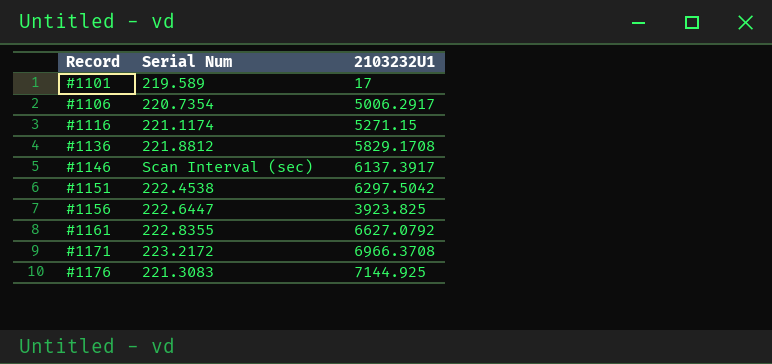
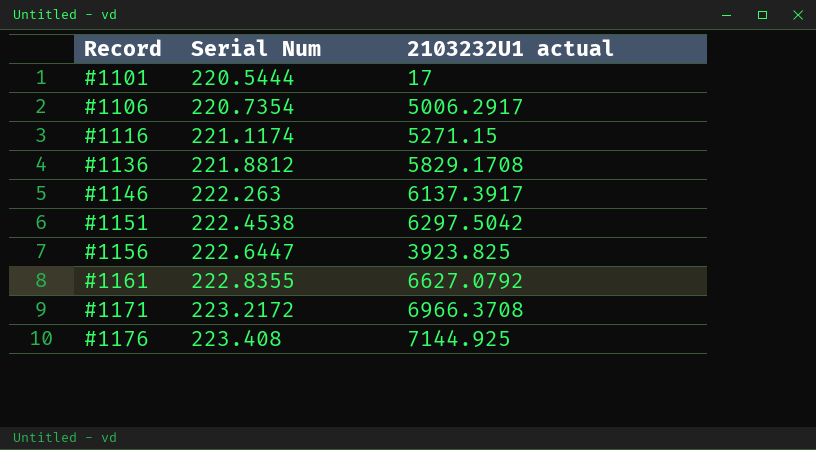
column name: 2103232U1 -> 2103232U1 actual
#1101 | Serial Num: 219.589 -> 220.5444
#1146 | Serial Num: Scan Interval (sec) -> 222.263
#1176 | Serial Num: 221.3083 -> 223.408

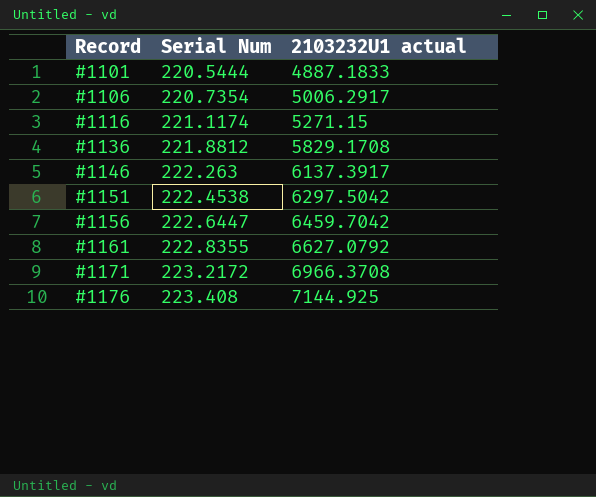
#1101 | 2103232U1 actual: 17 -> 4887.1833
#1156 | 2103232U1 actual: 3923.825 -> 6459.7042

